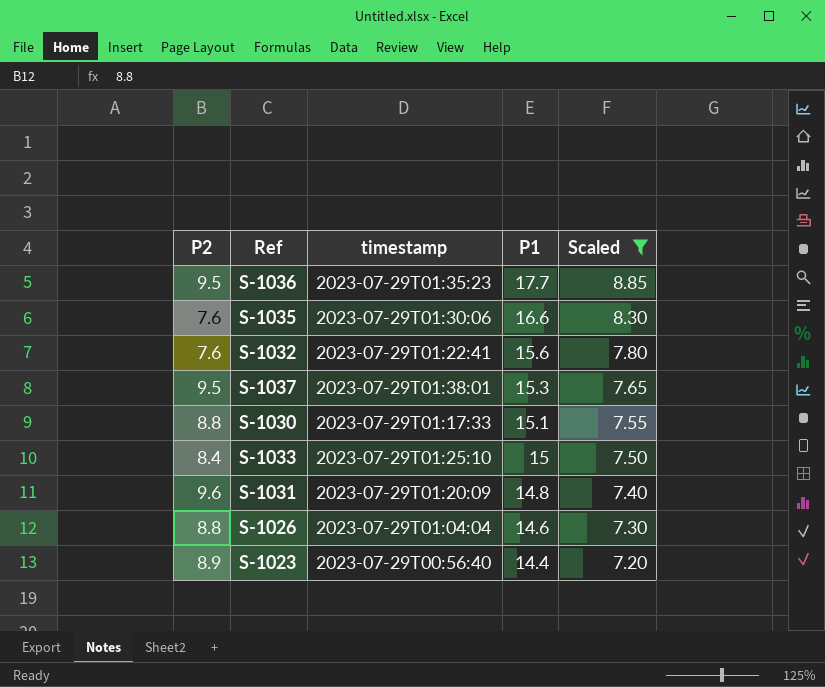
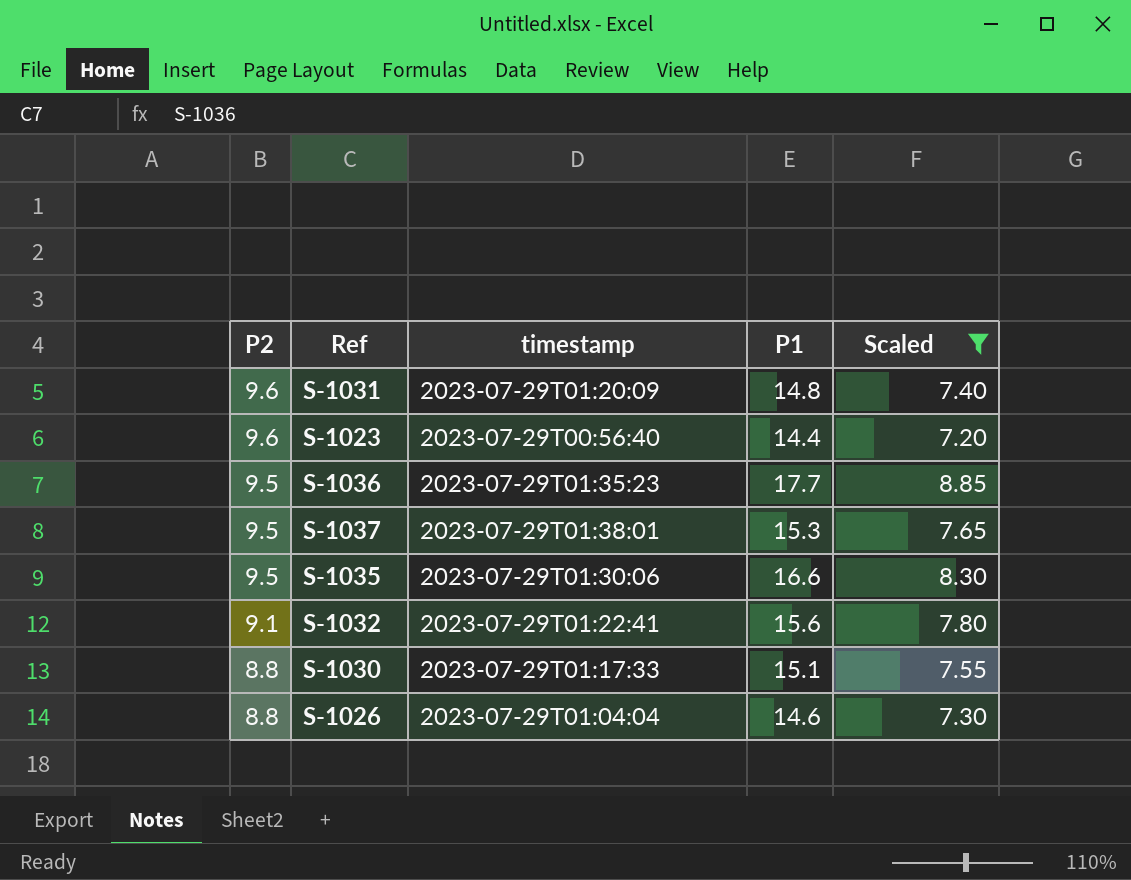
row order: P1 descending -> P2 descending
row S-1033: 8.4 | 2023-07-29T01:25:10 | 15 | 7.50 -> none
S-1023 | P2: 8.9 -> 9.6
S-1035 | P2: 7.6 -> 9.5
S-1032 | P2: 7.6 -> 9.1

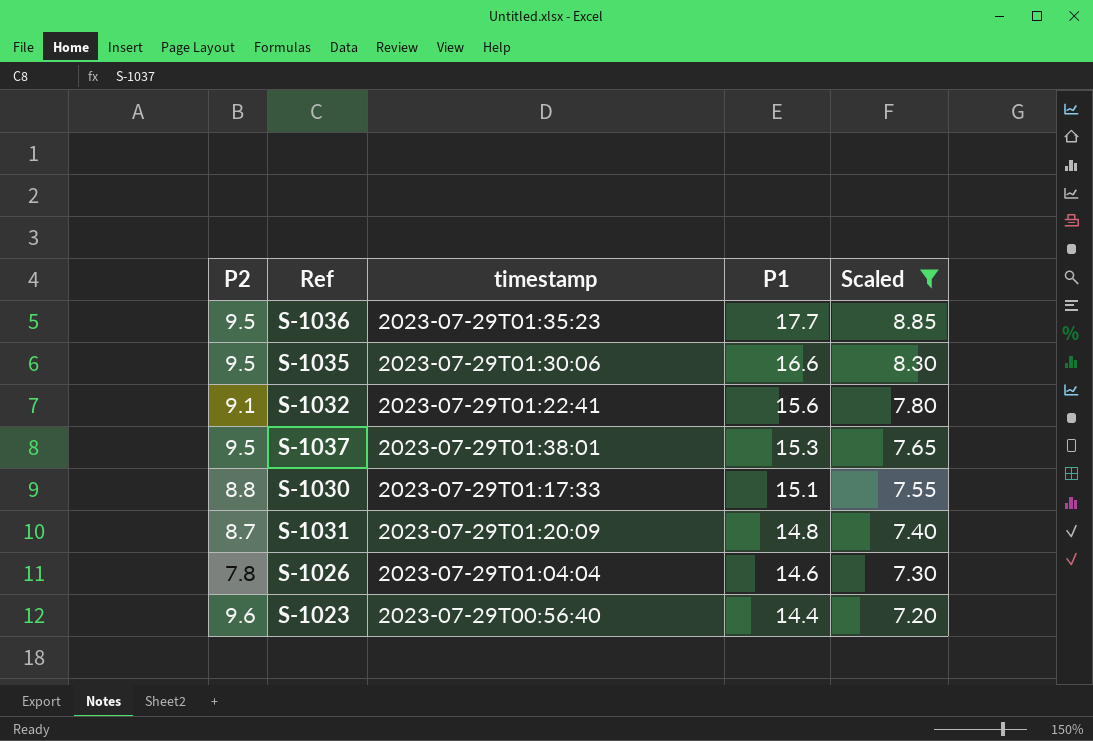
row order: P2 descending -> P1 descending
S-1031 | P2: 9.6 -> 8.7
S-1026 | P2: 8.8 -> 7.8

